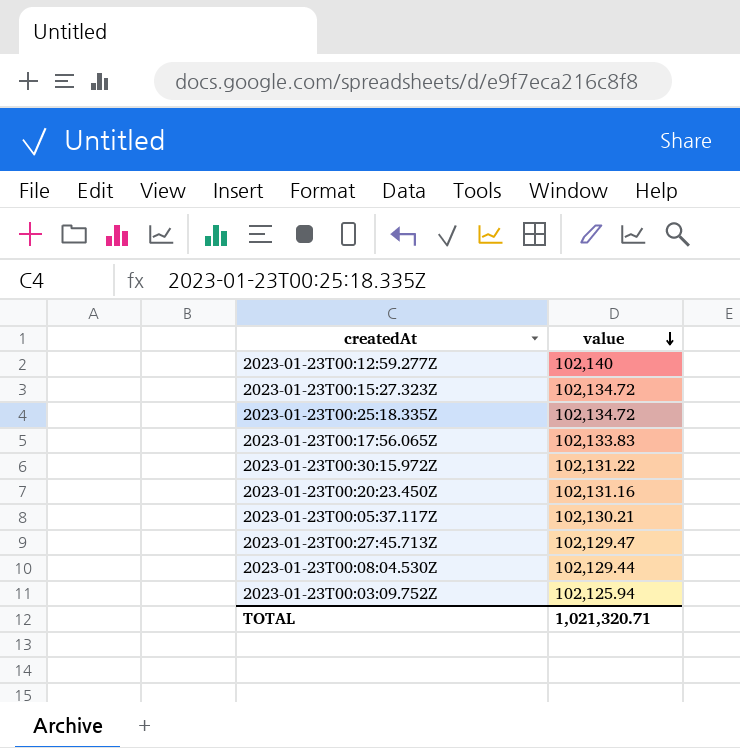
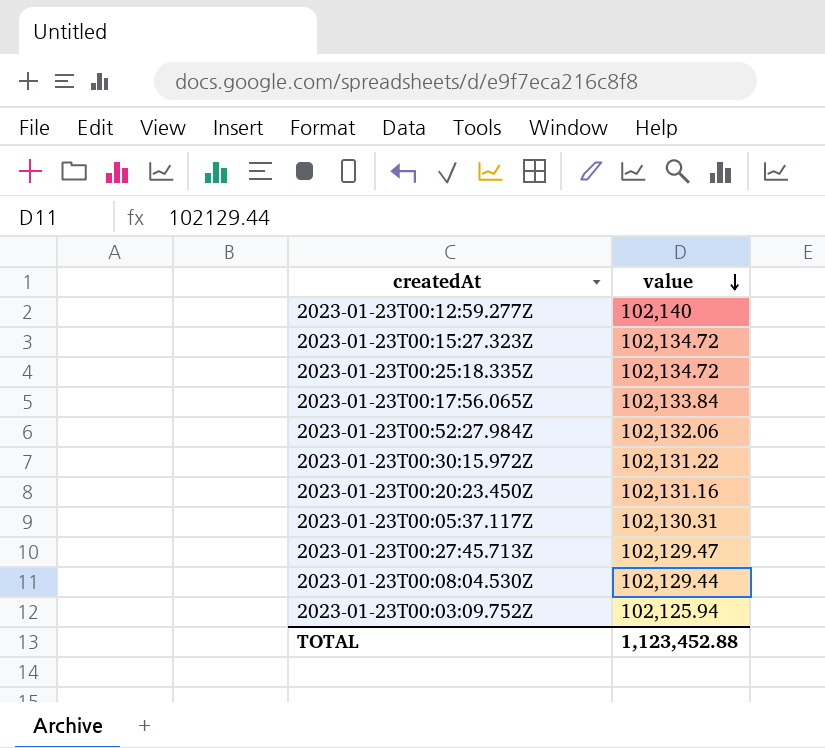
2023-01-23T00:17:56.065Z | value: 102,133.83 -> 102,133.84
row 2023-01-23T00:52:27.984Z: none -> 102,132.06
2023-01-23T00:05:37.117Z | value: 102,130.21 -> 102,130.31
TOTAL | value: 1,021,320.71 -> 1,123,452.88

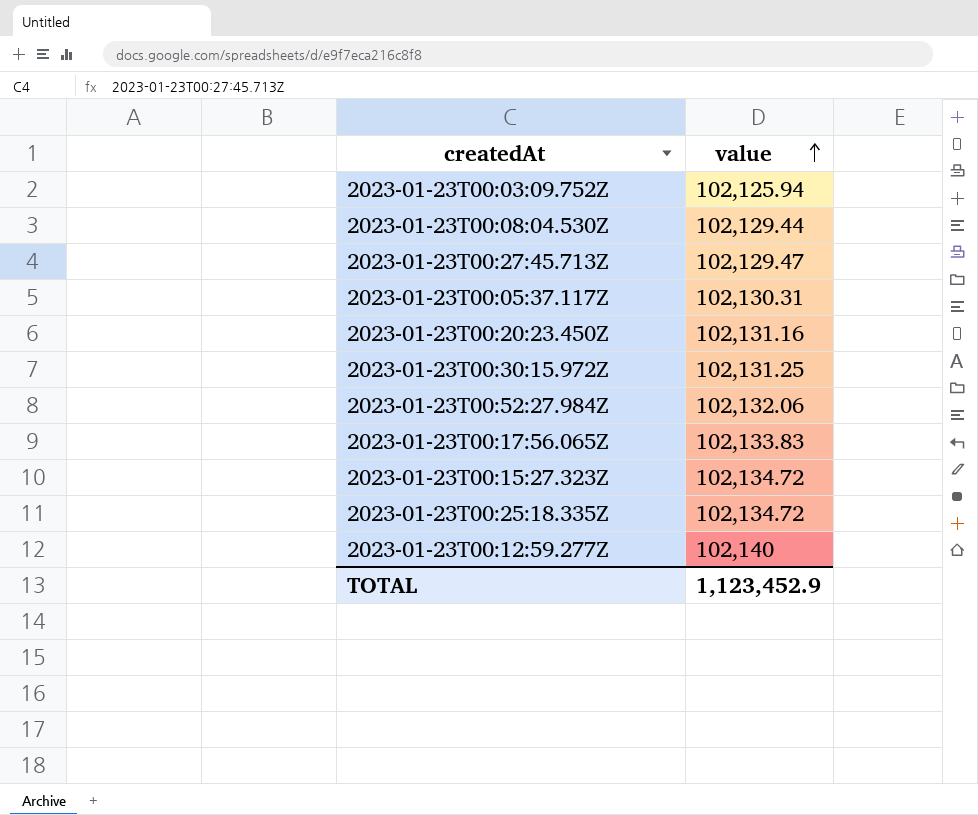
row order: value descending -> value ascending
2023-01-23T00:30:15.972Z | value: 102,131.22 -> 102,131.25
2023-01-23T00:17:56.065Z | value: 102,133.84 -> 102,133.83
TOTAL | value: 1,123,452.88 -> 1,123,452.9

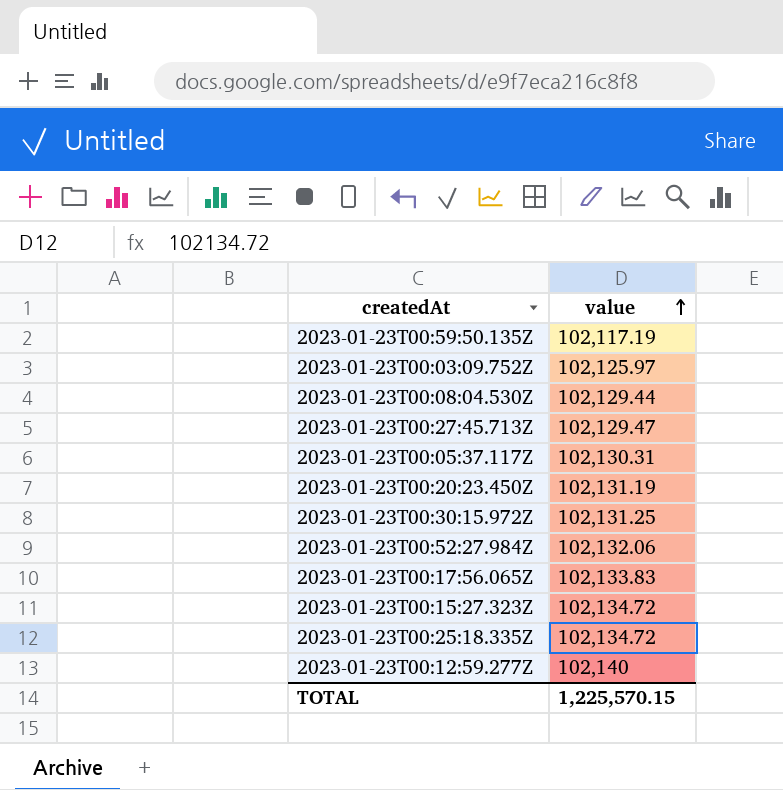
row 2023-01-23T00:59:50.135Z: none -> 102,117.19
2023-01-23T00:03:09.752Z | value: 102,125.94 -> 102,125.97
2023-01-23T00:20:23.450Z | value: 102,131.16 -> 102,131.19
TOTAL | value: 1,123,452.9 -> 1,225,570.15

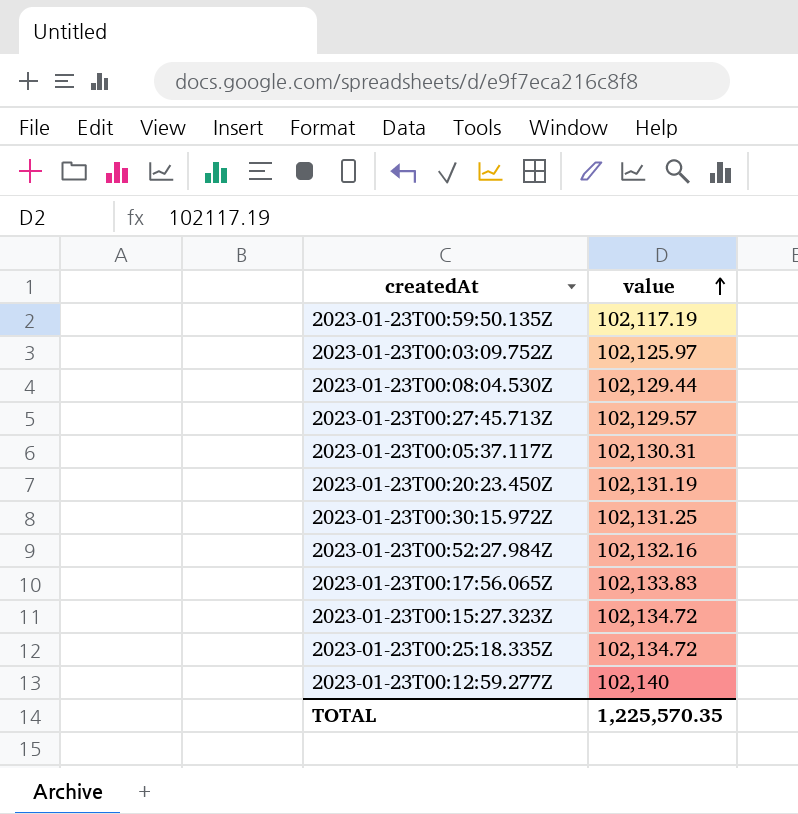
2023-01-23T00:27:45.713Z | value: 102,129.47 -> 102,129.57
2023-01-23T00:52:27.984Z | value: 102,132.06 -> 102,132.16
TOTAL | value: 1,225,570.15 -> 1,225,570.35

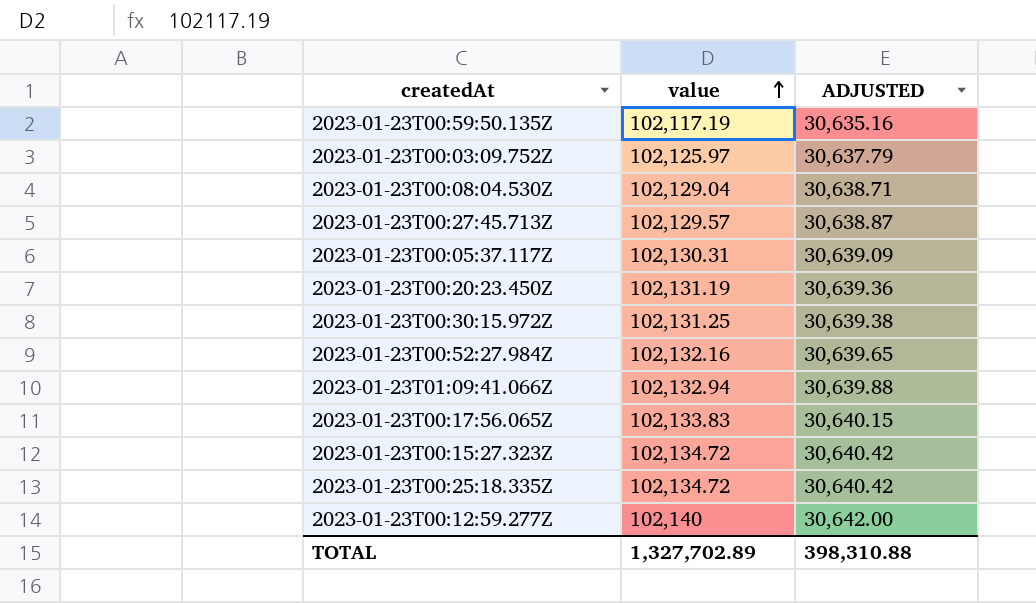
column ADJUSTED | formula: none -> [value] * 0.3
2023-01-23T00:08:04.530Z | value: 102,129.44 -> 102,129.04
row 2023-01-23T01:09:41.066Z: none -> 102,132.94 | 30,639.88
TOTAL | value: 1,225,570.35 -> 1,327,702.89

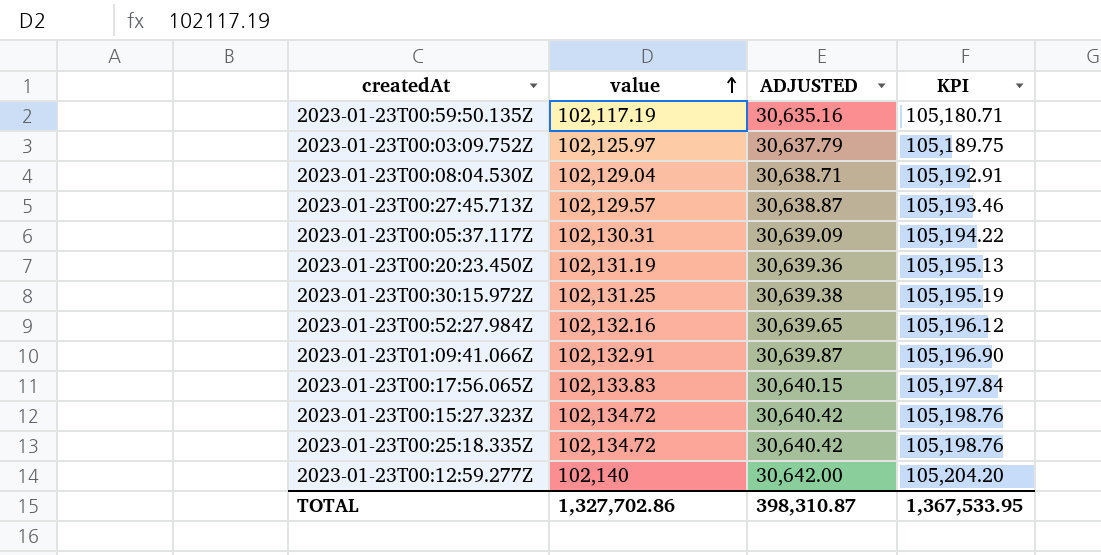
column KPI | formula: none -> [value] * 1.03
2023-01-23T01:09:41.066Z | value: 102,132.94 -> 102,132.91
2023-01-23T01:09:41.066Z | ADJUSTED: 30,639.88 -> 30,639.87
TOTAL | value: 1,327,702.89 -> 1,327,702.86
TOTAL | ADJUSTED: 398,310.88 -> 398,310.87

